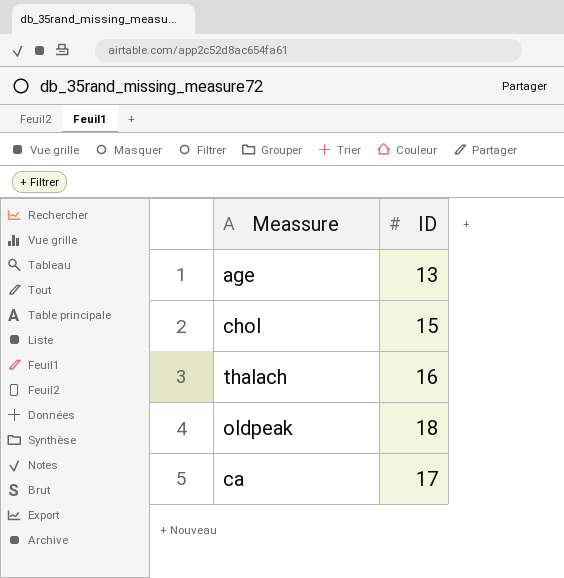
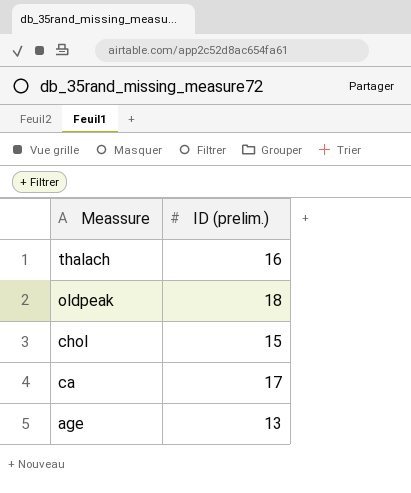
row order: none -> Meassure descending
column name: ID -> ID (prelim.)

